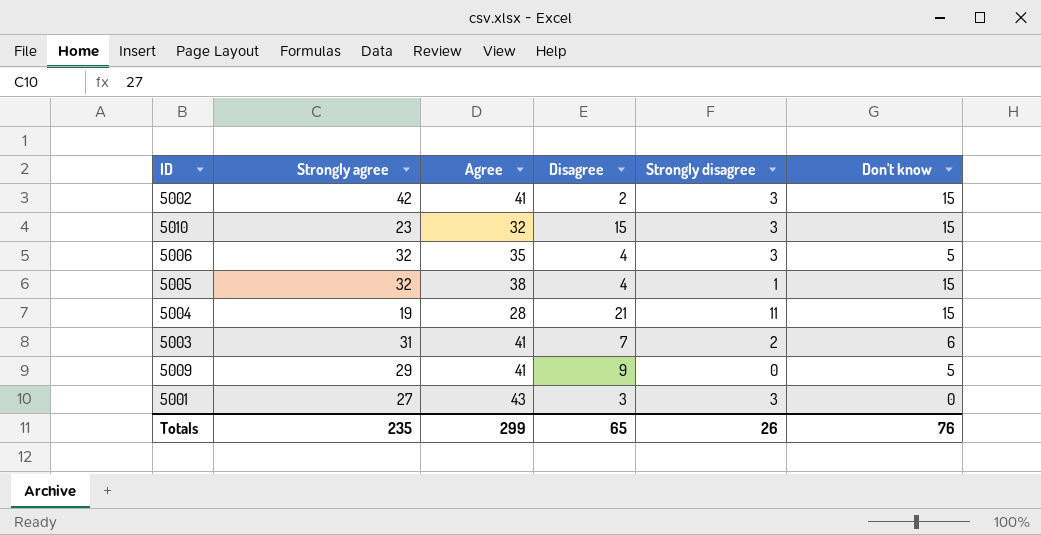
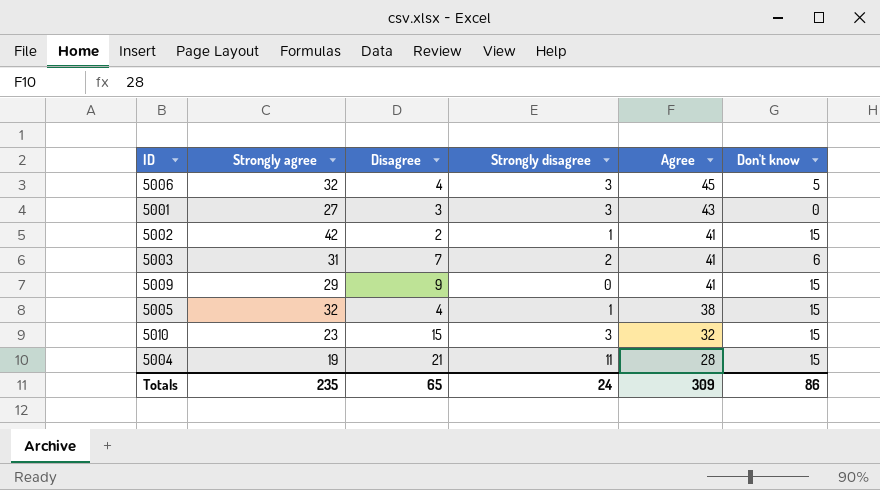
row order: none -> Agree descending
column Agree | position: 3 -> 5
5006 | Agree: 35 -> 45
5002 | Strongly disagree: 3 -> 1
5009 | Don't know: 5 -> 15
Totals | Strongly disagree: 26 -> 24
Totals | Agree: 299 -> 309
Totals | Don't know: 76 -> 86

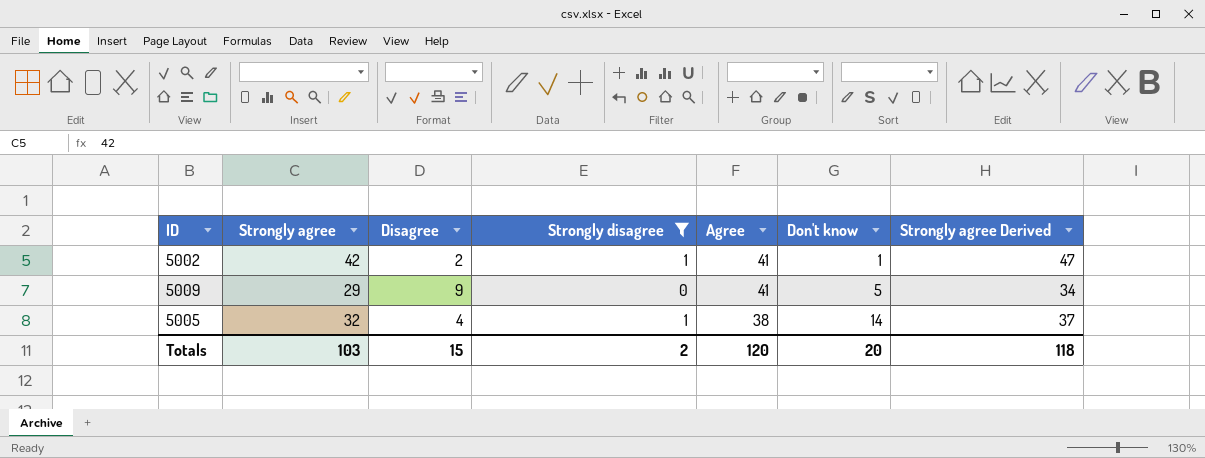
filter: none -> Strongly disagree <= 1
column Strongly agree Derived | formula: none -> [Strongly agree] + 5
5002 | Don't know: 15 -> 1
5009 | Don't know: 15 -> 5
5005 | Don't know: 15 -> 14
Totals | Strongly agree: 235 -> 103
Totals | Disagree: 65 -> 15
Totals | Strongly disagree: 24 -> 2
Totals | Agree: 309 -> 120
Totals | Don't know: 86 -> 20

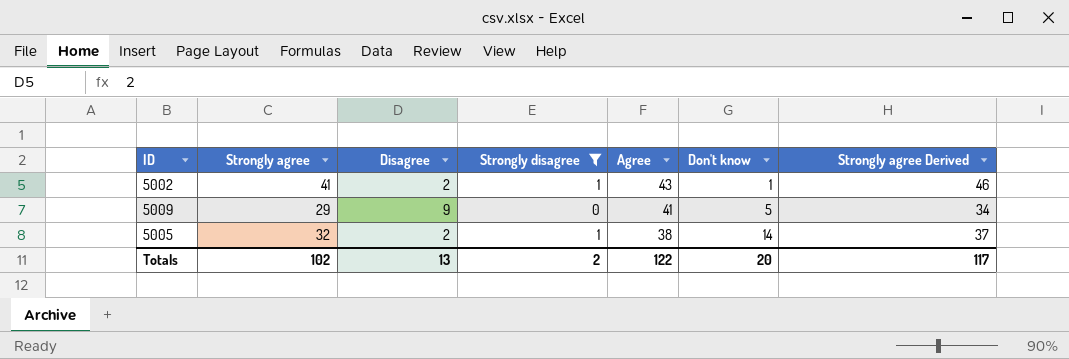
5002 | Strongly agree: 42 -> 41
5002 | Agree: 41 -> 43
5002 | Strongly agree Derived: 47 -> 46
5005 | Disagree: 4 -> 2
Totals | Strongly agree: 103 -> 102
Totals | Disagree: 15 -> 13
Totals | Agree: 120 -> 122
Totals | Strongly agree Derived: 118 -> 117

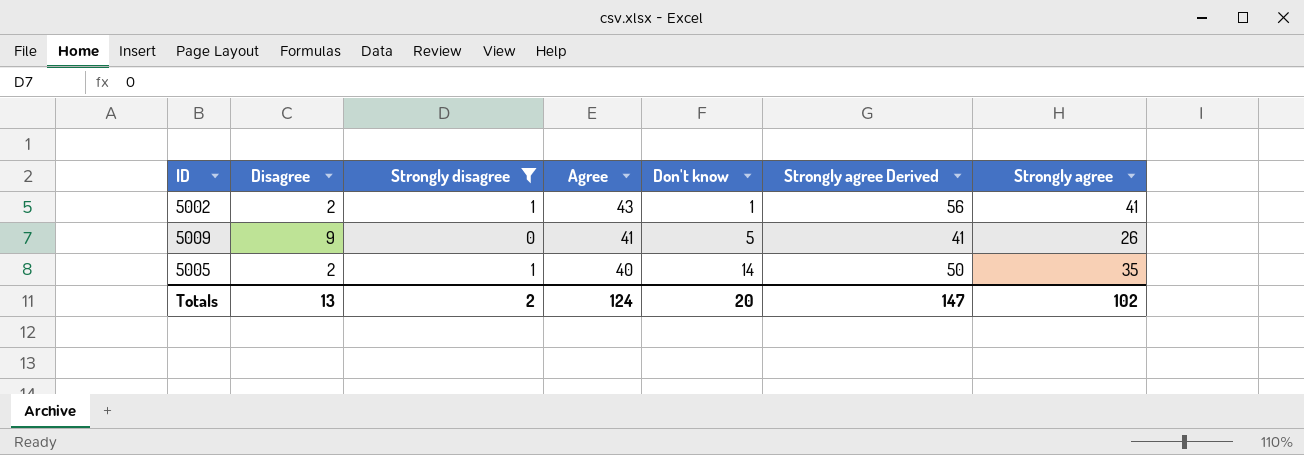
column Strongly agree Derived | formula: [Strongly agree] + 5 -> [Strongly agree] + 15
column Strongly agree | position: 2 -> 7
5009 | Strongly agree: 29 -> 26
5005 | Agree: 38 -> 40
5005 | Strongly agree: 32 -> 35
Totals | Agree: 122 -> 124
Totals | Strongly agree Derived: 117 -> 147

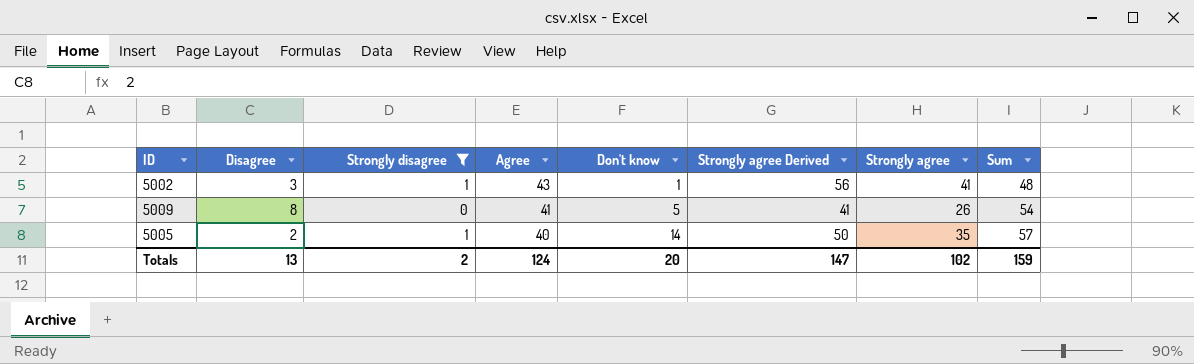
column Sum | formula: none -> [Disagree] + [Strongly disagree] + [Agree] + [Don't know]
5002 | Disagree: 2 -> 3
5009 | Disagree: 9 -> 8

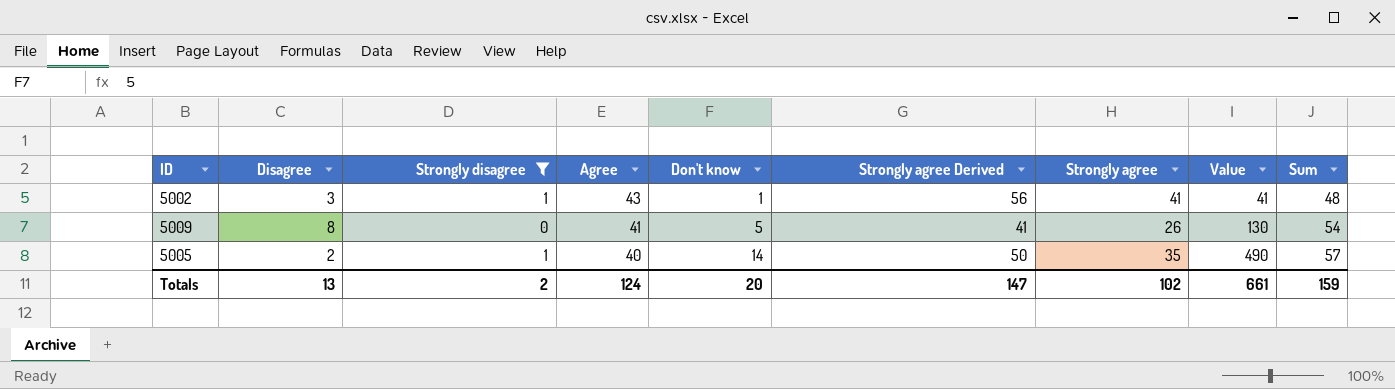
column Value | formula: none -> [Don't know] * [Strongly agree]

